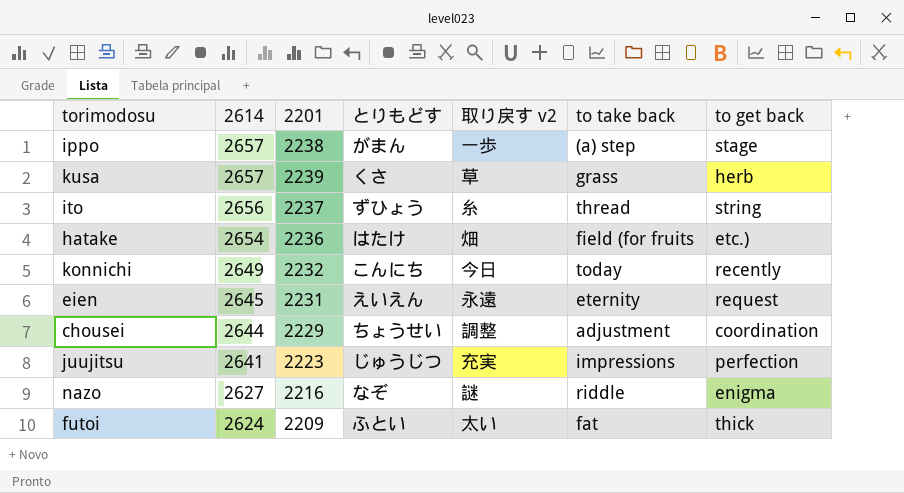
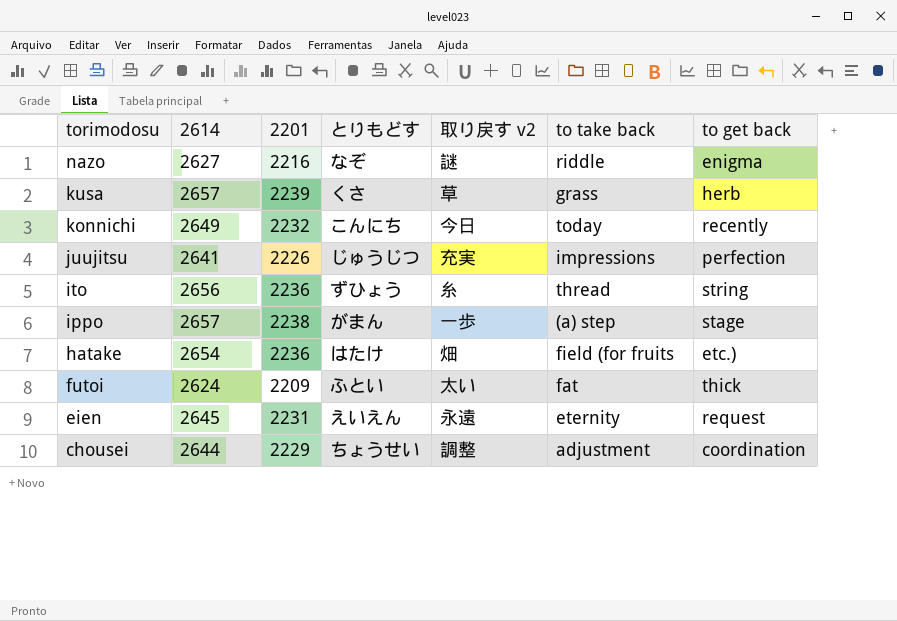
row order: 2614 descending -> torimodosu descending
juujitsu | 2201: 2223 -> 2226
ito | 2201: 2237 -> 2236

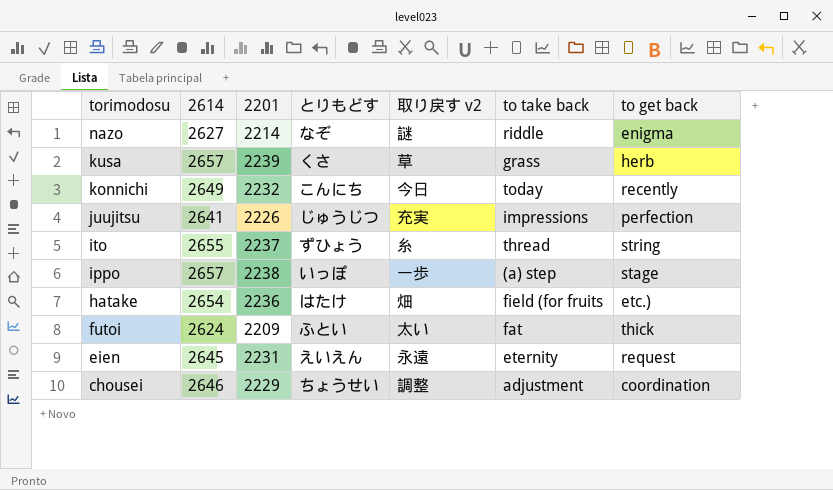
nazo | 2201: 2216 -> 2214
ito | 2614: 2656 -> 2655
ito | 2201: 2236 -> 2237
ippo | とりもどす: がまん -> いっぽ
chousei | 2614: 2644 -> 2646

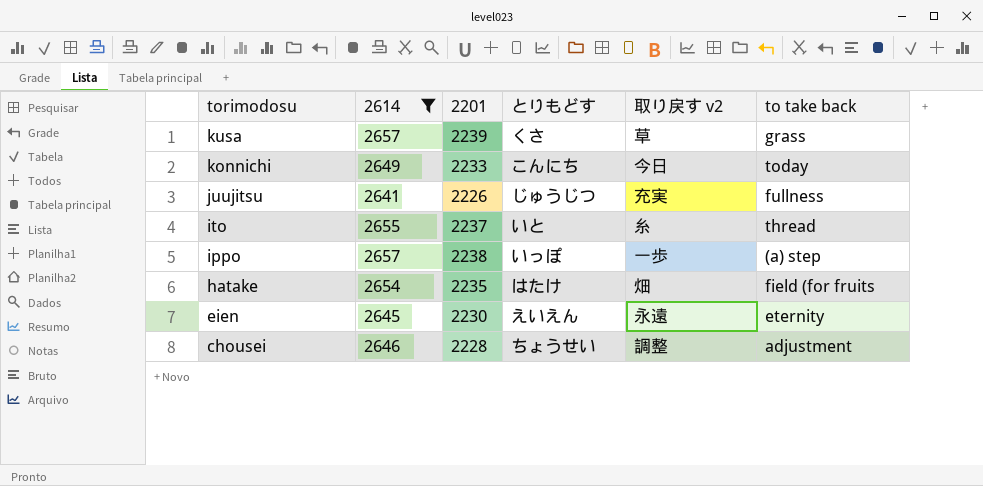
filter: none -> 2614 >= 2641
column to get back | position: 7 -> none
konnichi | 2201: 2232 -> 2233
juujitsu | to take back: impressions -> fullness
ito | とりもどす: ずひょう -> いと
hatake | 2201: 2236 -> 2235
eien | 2201: 2231 -> 2230
chousei | 2201: 2229 -> 2228

